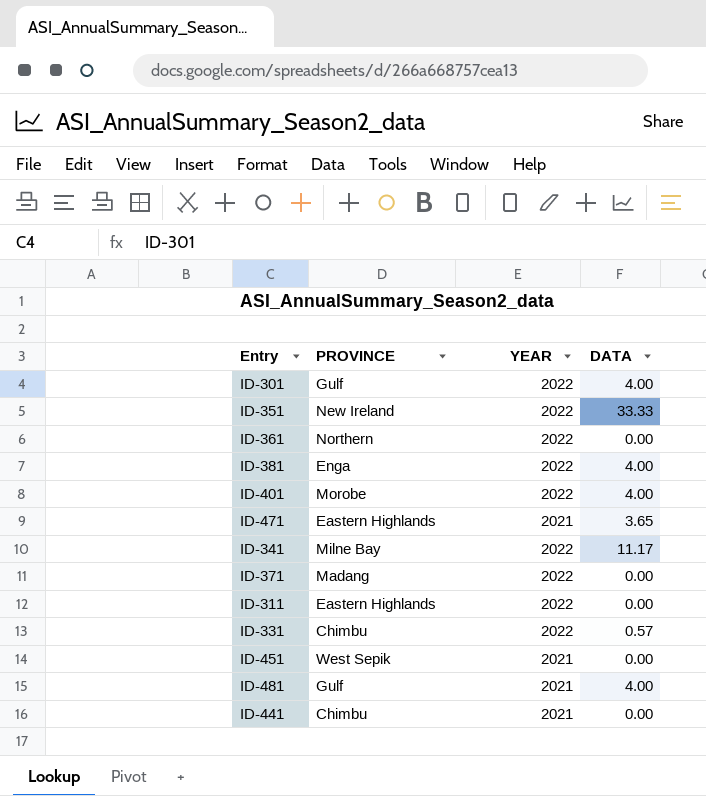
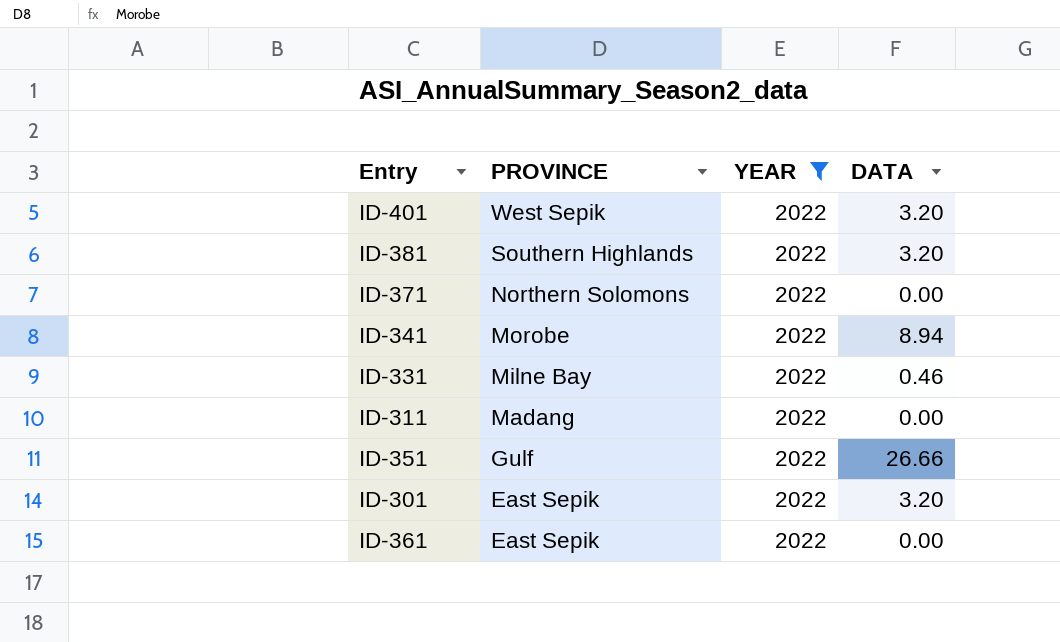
filter: none -> YEAR = 2022
row order: none -> PROVINCE descending
ID-401 | PROVINCE: Morobe -> West Sepik
ID-401 | DATA: 4.00 -> 3.20
ID-381 | PROVINCE: Enga -> Southern Highlands
ID-381 | DATA: 4.00 -> 3.20
ID-371 | PROVINCE: Madang -> Northern Solomons
ID-341 | PROVINCE: Milne Bay -> Morobe
ID-341 | DATA: 11.17 -> 8.94
ID-331 | PROVINCE: Chimbu -> Milne Bay
ID-331 | DATA: 0.57 -> 0.46
ID-311 | PROVINCE: Eastern Highlands -> Madang
ID-351 | PROVINCE: New Ireland -> Gulf
ID-351 | DATA: 33.33 -> 26.66
ID-301 | PROVINCE: Gulf -> East Sepik
ID-301 | DATA: 4.00 -> 3.20
ID-361 | PROVINCE: Northern -> East Sepik

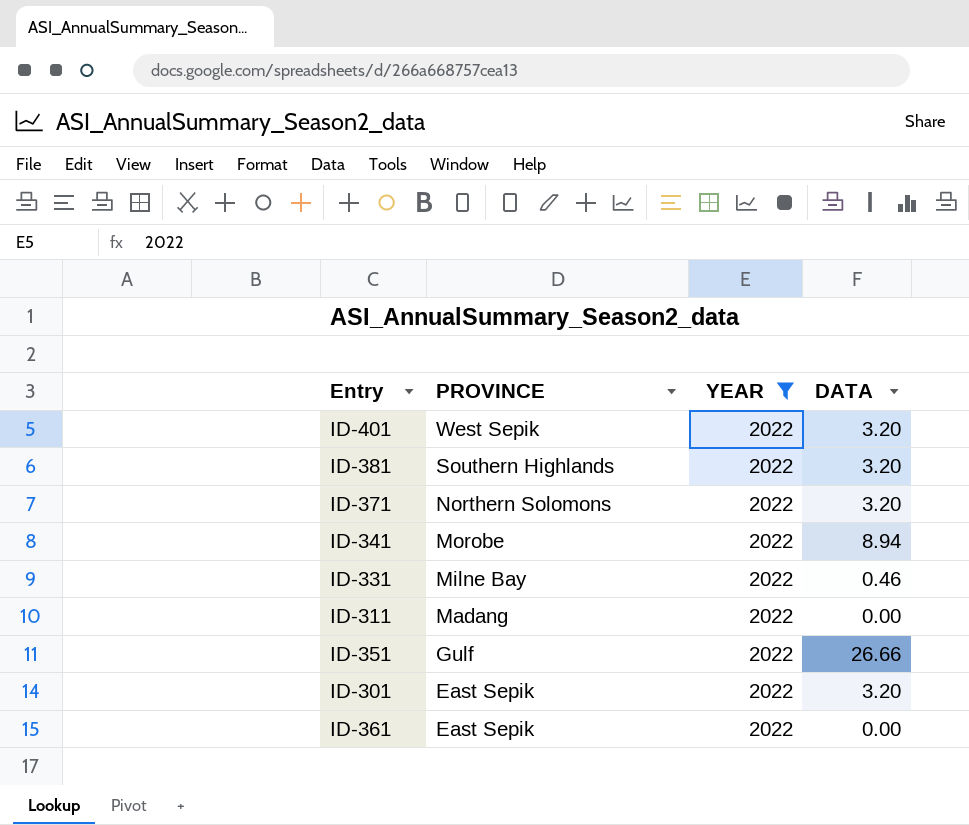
ID-371 | DATA: 0.00 -> 3.20

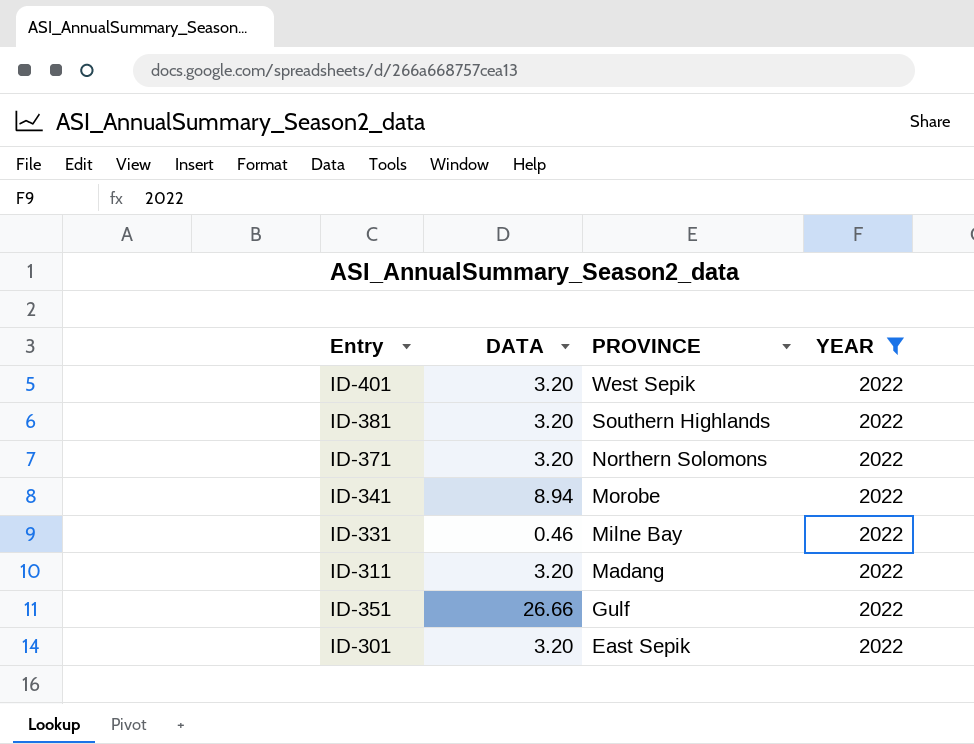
column DATA | position: 4 -> 2
row ID-361: East Sepik | 2022 | 0.00 -> none
ID-311 | DATA: 0.00 -> 3.20

